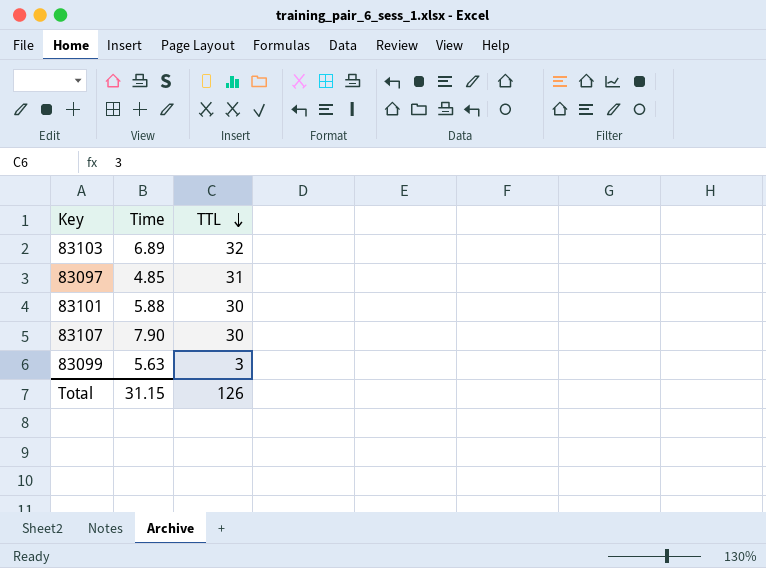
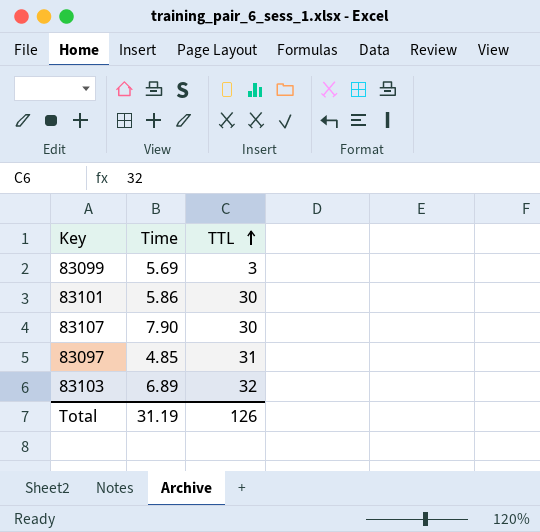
row order: TTL descending -> TTL ascending
83099 | Time: 5.63 -> 5.69
83101 | Time: 5.88 -> 5.86
Total | Time: 31.15 -> 31.19

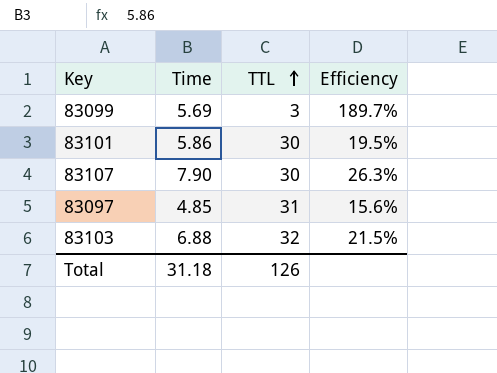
column Efficiency | formula: none -> [Time] / [TTL]
83103 | Time: 6.89 -> 6.88
Total | Time: 31.19 -> 31.18

